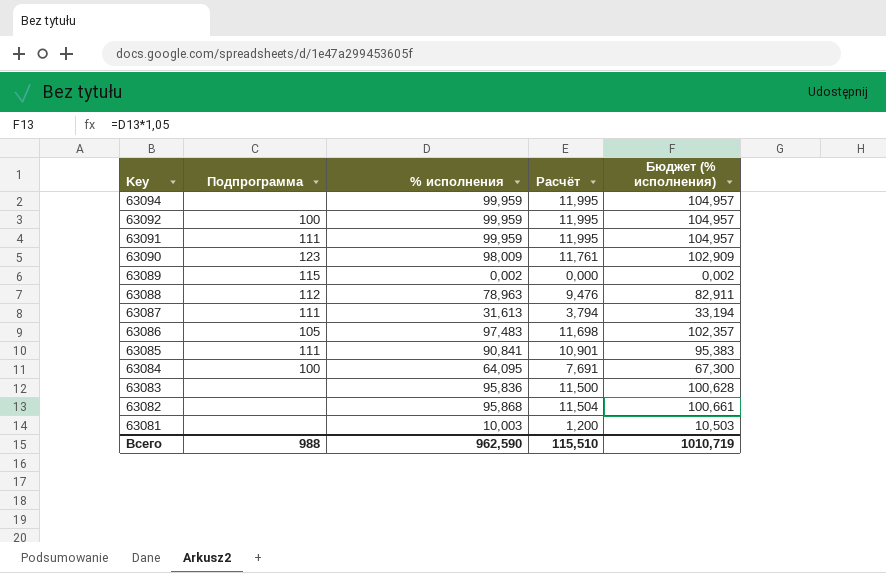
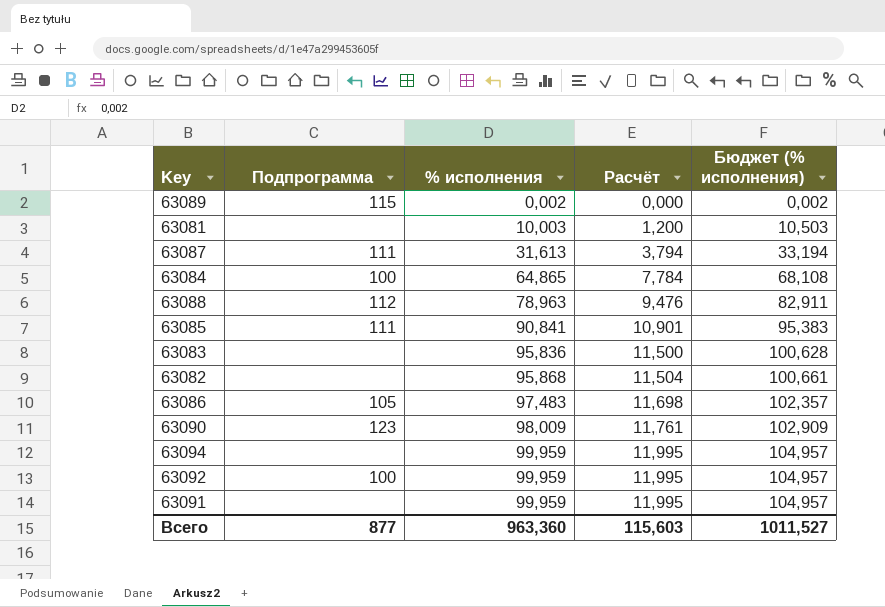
row order: Key descending -> % исполнения ascending
63084 | % исполнения: 64,095 -> 64,865
63084 | Расчёт: 7,691 -> 7,784
63084 | Бюджет (% исполнения): 67,300 -> 68,108
63091 | Подпрограмма: 111 -> none
Всего | Подпрограмма: 988 -> 877
Всего | % исполнения: 962,590 -> 963,360
Всего | Расчёт: 115,510 -> 115,603
Всего | Бюджет (% исполнения): 1010,719 -> 1011,527

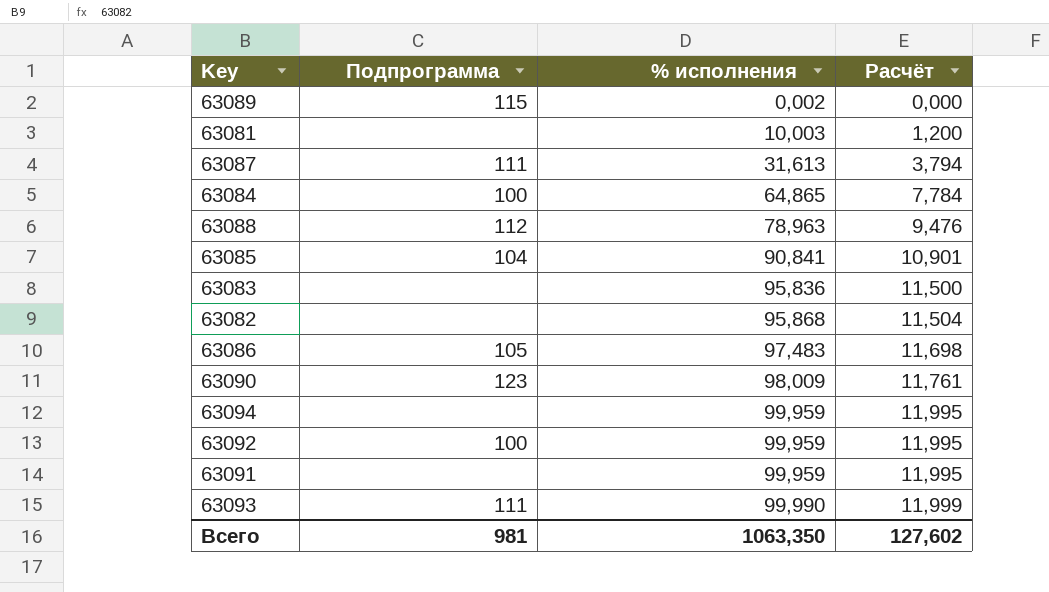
column Бюджет (% исполнения) | formula: [% исполнения] * 1,05 -> none
63085 | Подпрограмма: 111 -> 104
row 63093: none -> 111 | 99,990 | 11,999
Всего | Подпрограмма: 877 -> 981
Всего | % исполнения: 963,360 -> 1063,350
Всего | Расчёт: 115,603 -> 127,602

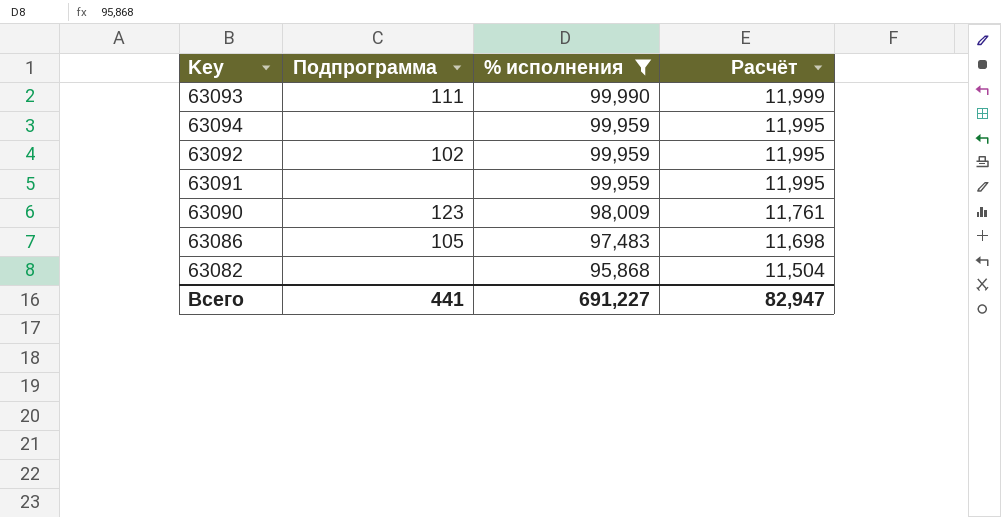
filter: none -> % исполнения >= 95,868
row order: % исполнения ascending -> % исполнения descending
63092 | Подпрограмма: 100 -> 102
Всего | Подпрограмма: 981 -> 441
Всего | % исполнения: 1063,350 -> 691,227
Всего | Расчёт: 127,602 -> 82,947

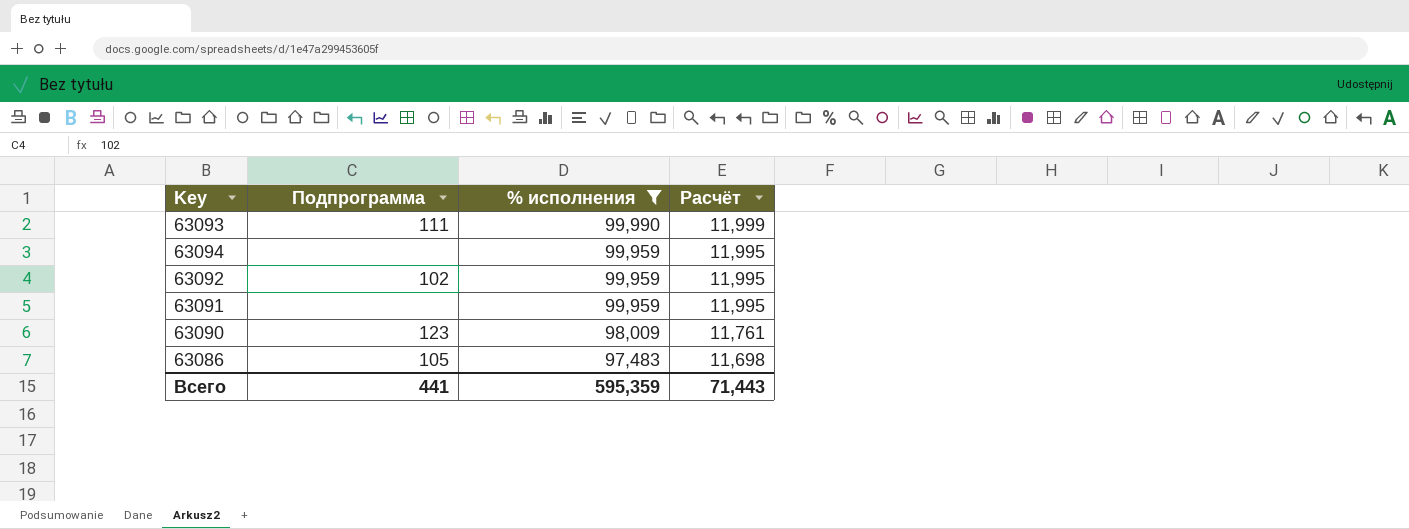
row 63082: none | 95,868 | 11,504 -> none
Всего | % исполнения: 691,227 -> 595,359
Всего | Расчёт: 82,947 -> 71,443

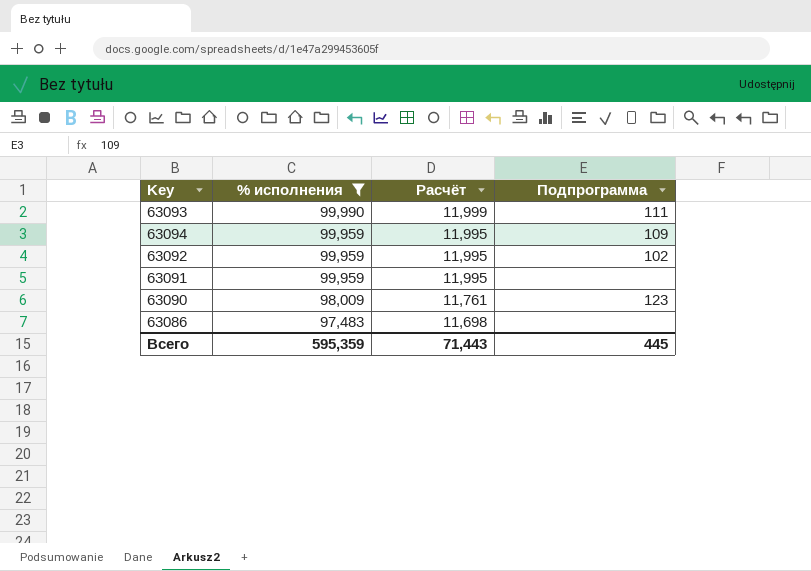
column Подпрограмма | position: 2 -> 4
63094 | Подпрограмма: none -> 109
63086 | Подпрограмма: 105 -> none
Всего | Подпрограмма: 441 -> 445

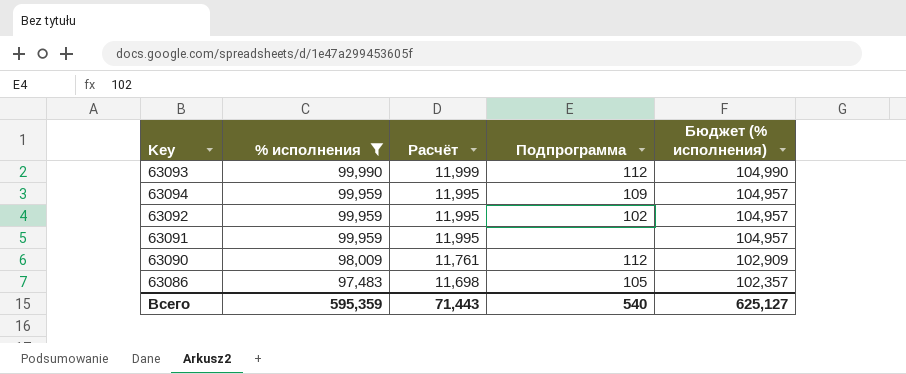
column Бюджет (% исполнения) | formula: none -> [% исполнения] * 1,05
63093 | Подпрограмма: 111 -> 112
63090 | Подпрограмма: 123 -> 112
63086 | Подпрограмма: none -> 105
Всего | Подпрограмма: 445 -> 540

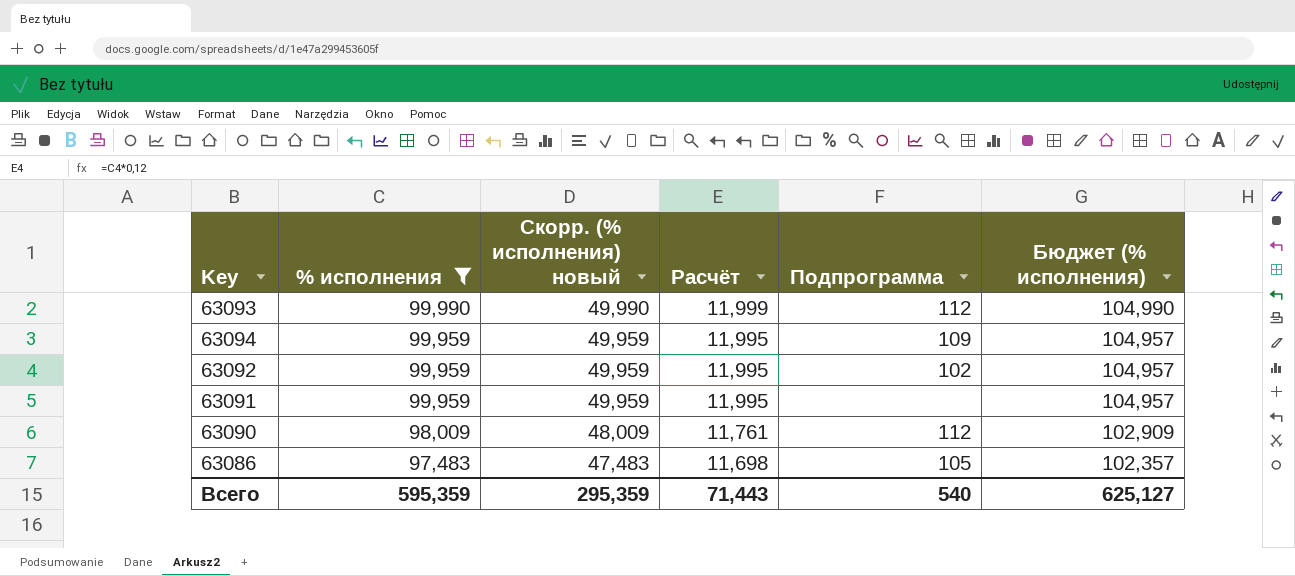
column Скорр. (% исполнения) новый | formula: none -> [% исполнения] - 50

